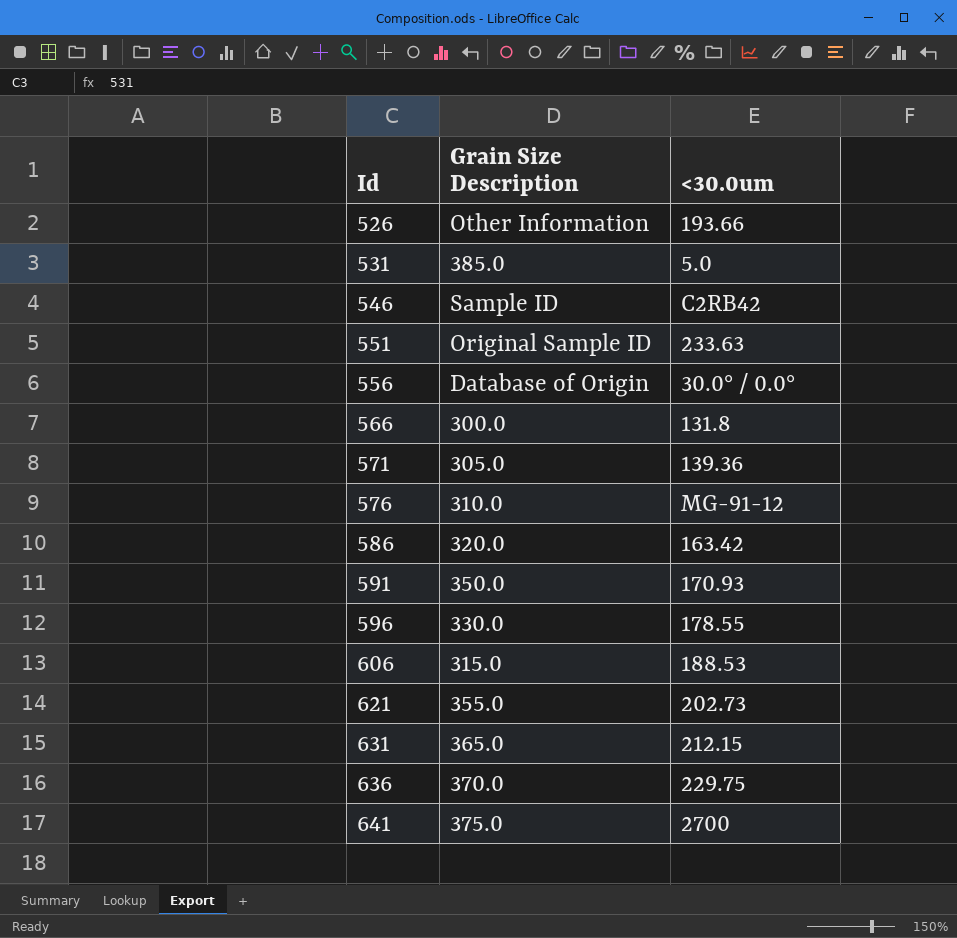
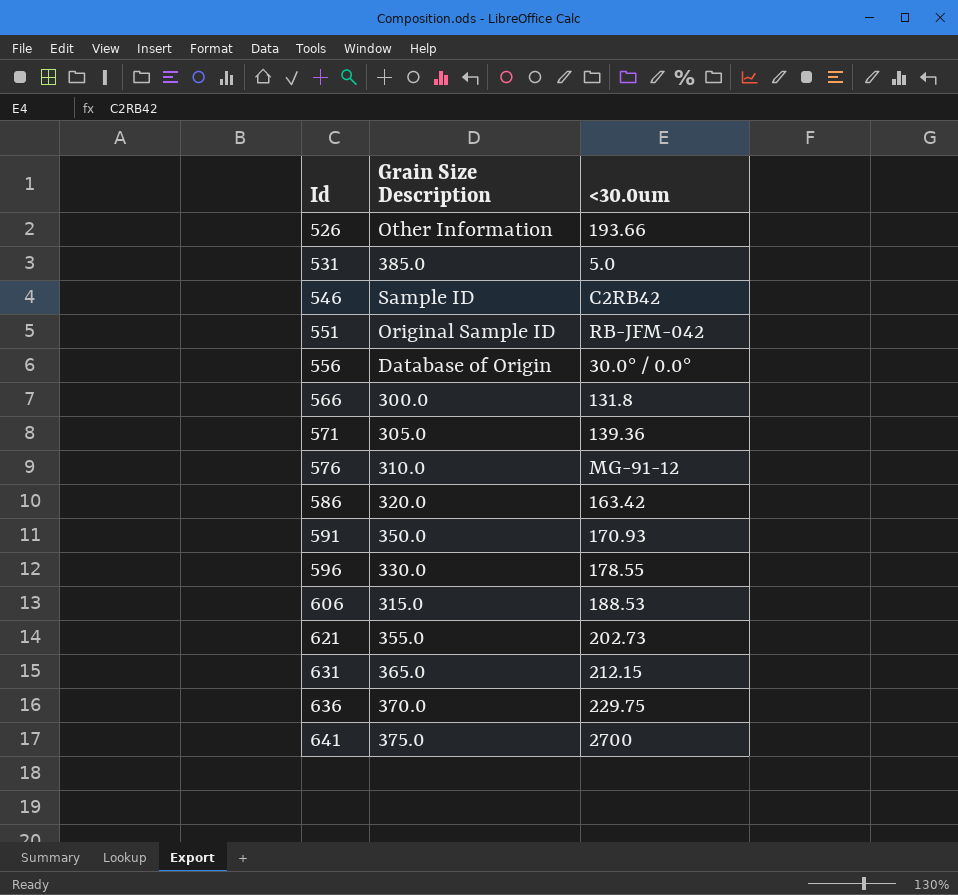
551 | <30.0um: 233.63 -> RB-JFM-042

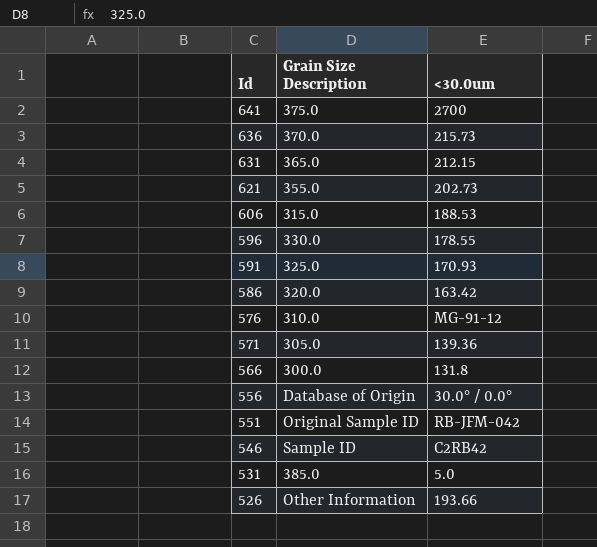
row order: Id ascending -> Id descending
636 | <30.0um: 229.75 -> 215.73
591 | Grain Size Description: 350.0 -> 325.0

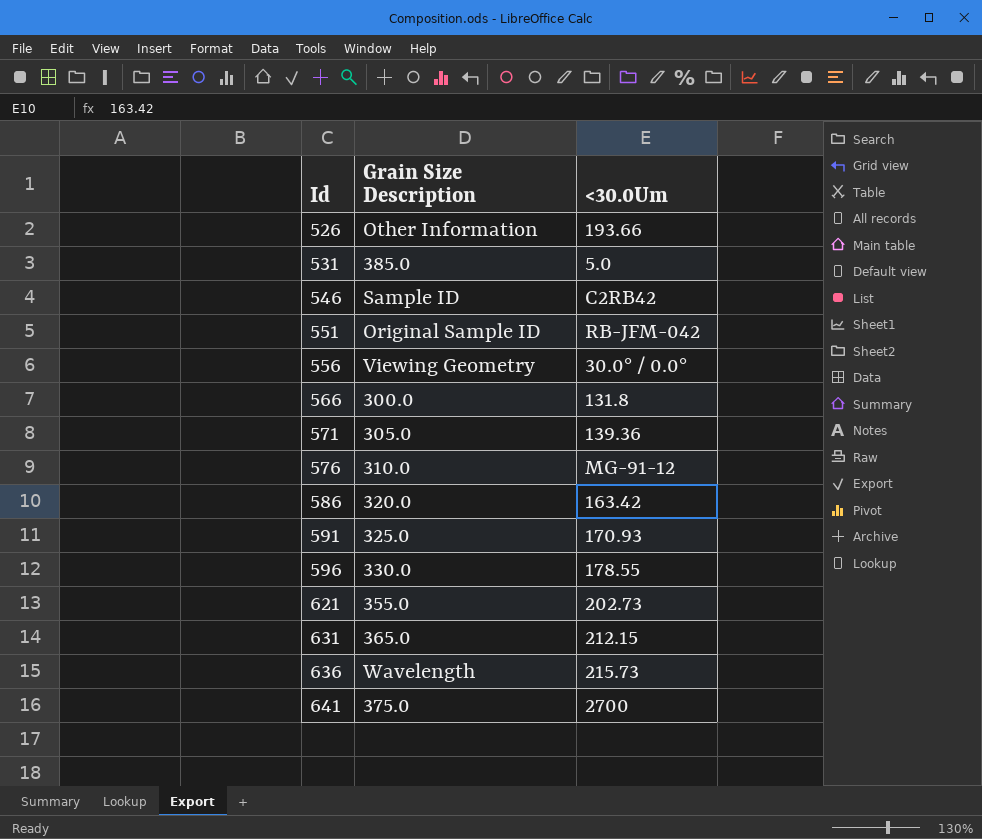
row order: Id descending -> Id ascending
column name: <30.0um -> <30.0Um
row 606: 315.0 | 188.53 -> none
556 | Grain Size Description: Database of Origin -> Viewing Geometry
636 | Grain Size Description: 370.0 -> Wavelength

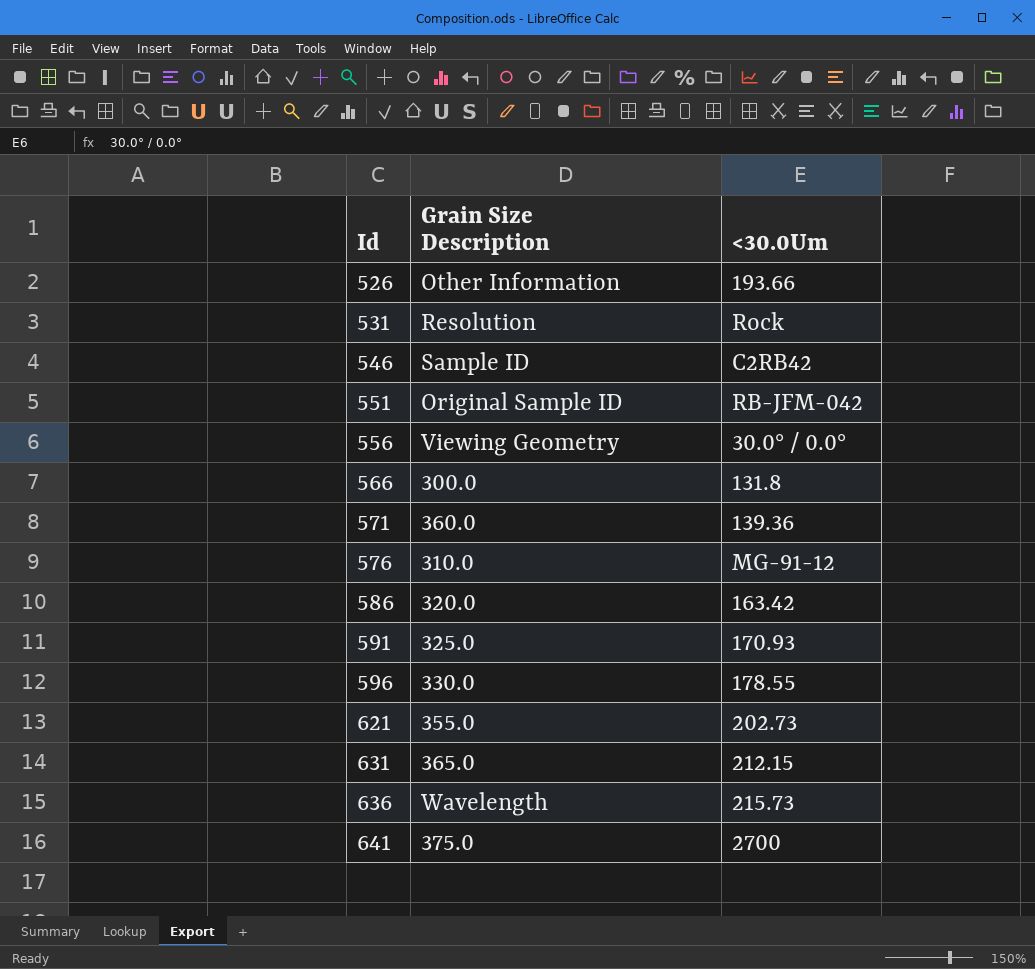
531 | Grain Size Description: 385.0 -> Resolution
531 | <30.0Um: 5.0 -> Rock
571 | Grain Size Description: 305.0 -> 360.0

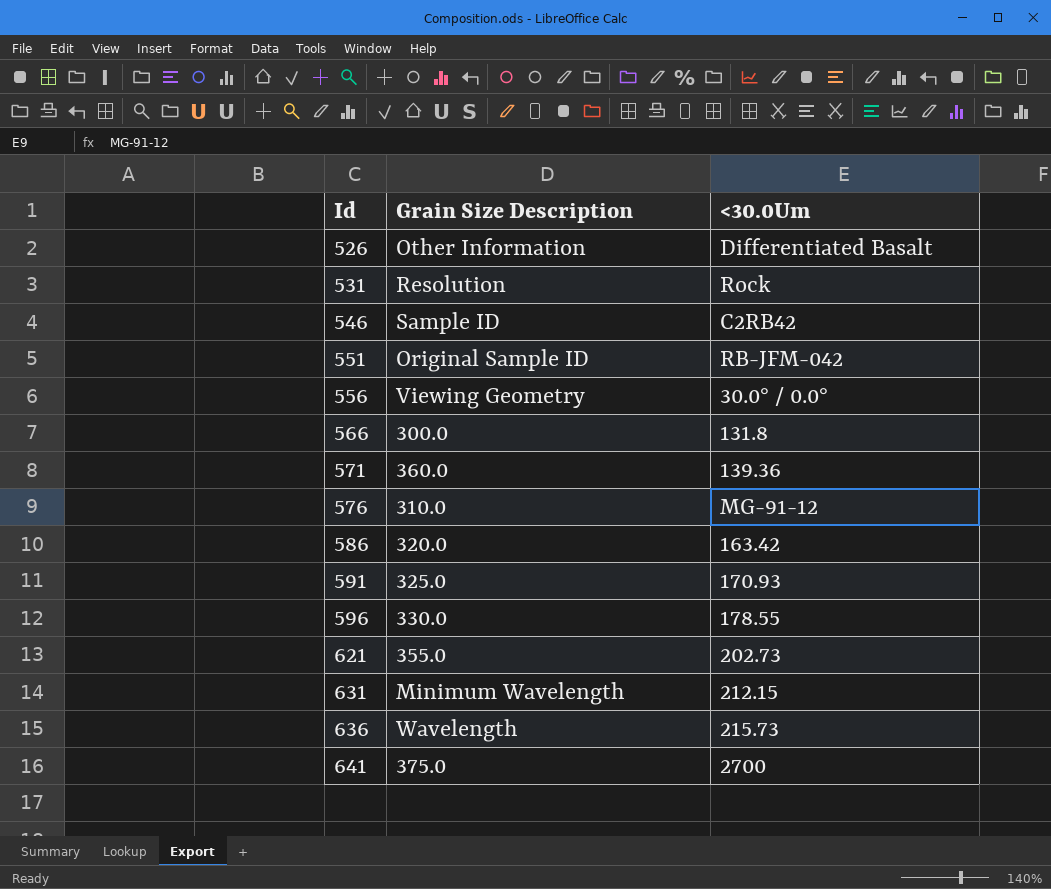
526 | <30.0Um: 193.66 -> Differentiated Basalt
631 | Grain Size Description: 365.0 -> Minimum Wavelength

